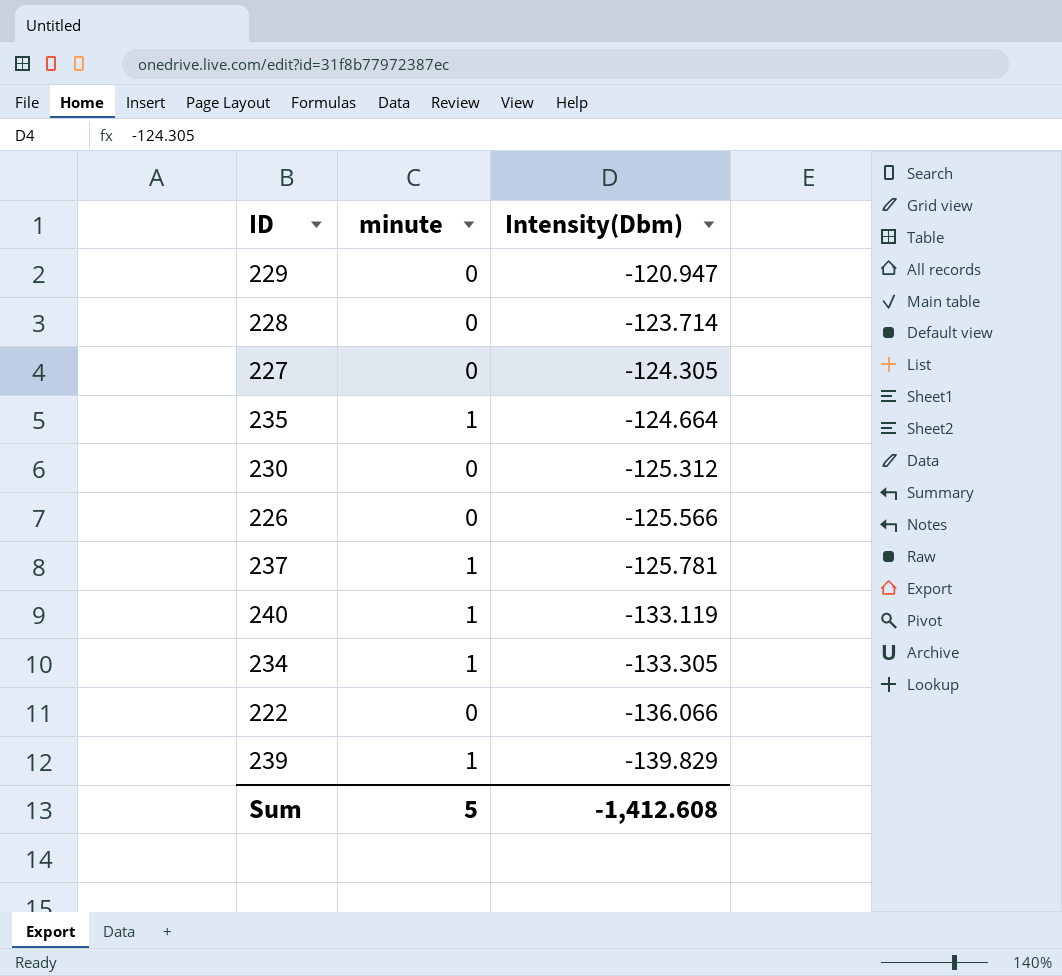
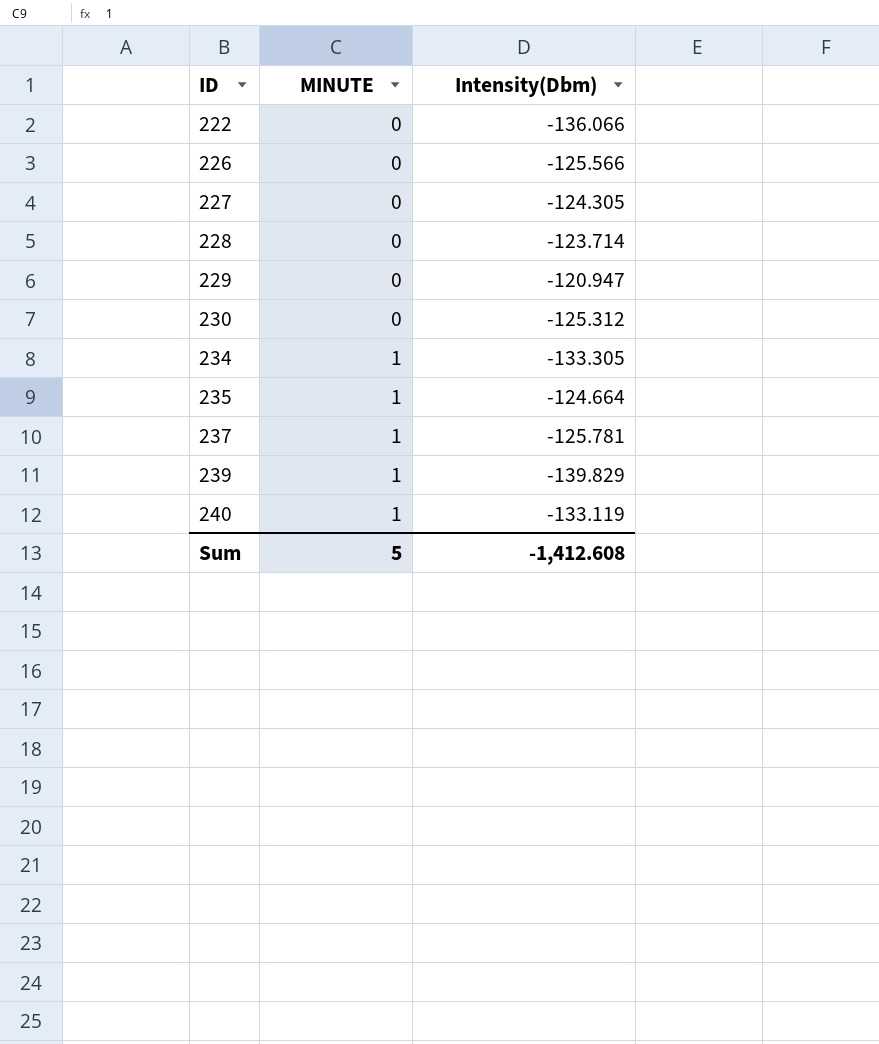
row order: Intensity(Dbm) descending -> ID ascending
column name: minute -> MINUTE

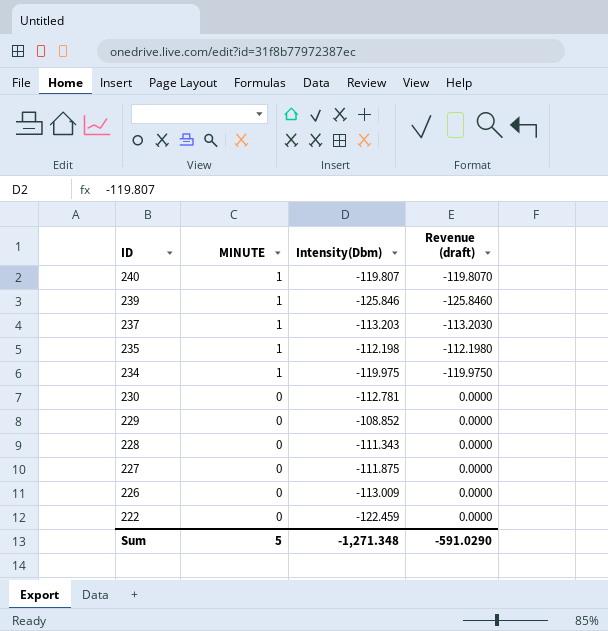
row order: ID ascending -> ID descending
column Revenue (draft) | formula: none -> [MINUTE] * [Intensity(Dbm)]
240 | Intensity(Dbm): -133.119 -> -119.807
239 | Intensity(Dbm): -139.829 -> -125.846
237 | Intensity(Dbm): -125.781 -> -113.203
235 | Intensity(Dbm): -124.664 -> -112.198
234 | Intensity(Dbm): -133.305 -> -119.975
230 | Intensity(Dbm): -125.312 -> -112.781
229 | Intensity(Dbm): -120.947 -> -108.852
228 | Intensity(Dbm): -123.714 -> -111.343
227 | Intensity(Dbm): -124.305 -> -111.875
226 | Intensity(Dbm): -125.566 -> -113.009
222 | Intensity(Dbm): -136.066 -> -122.459
Sum | Intensity(Dbm): -1,412.608 -> -1,271.348

